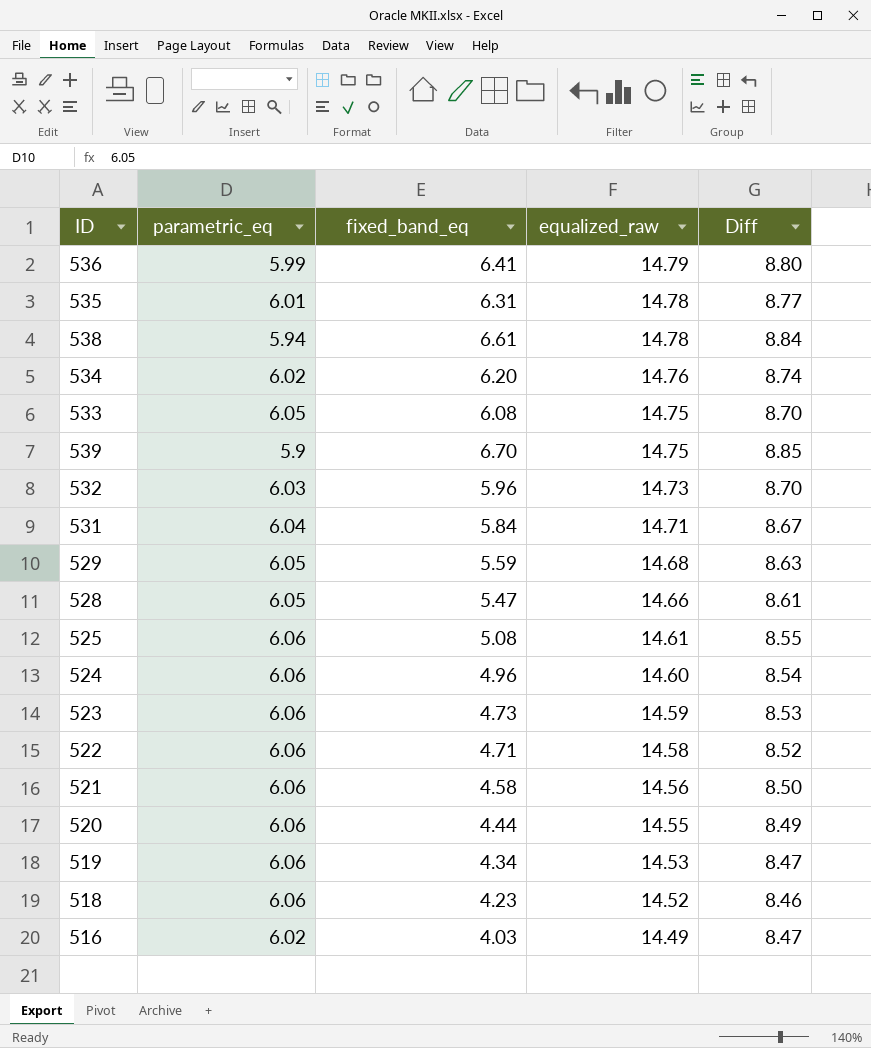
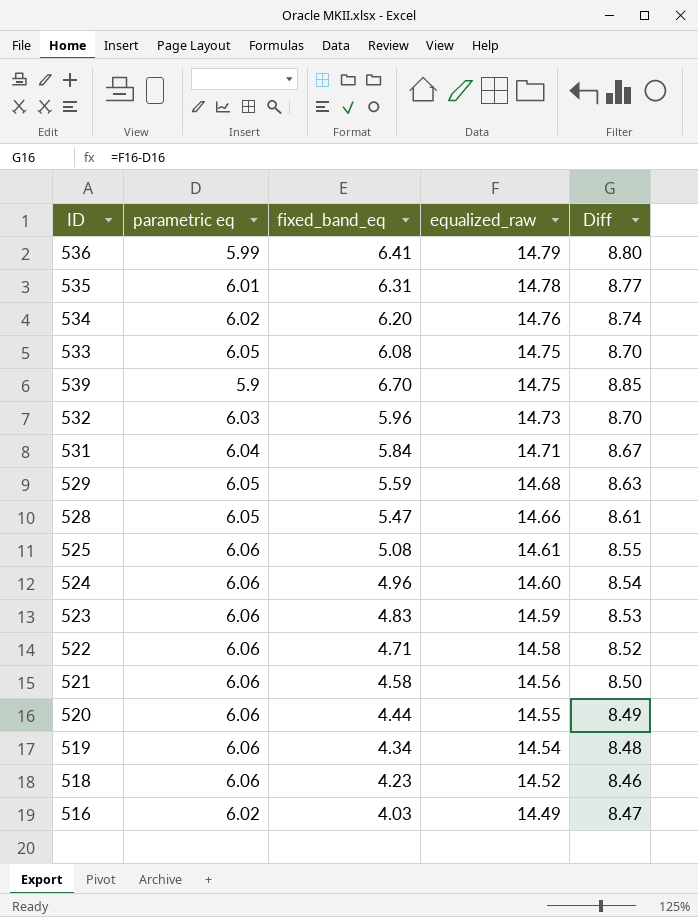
column name: parametric_eq -> parametric eq
row 538: 5.94 | 6.61 | 14.78 | 8.84 -> none
523 | fixed_band_eq: 4.73 -> 4.83
519 | equalized_raw: 14.53 -> 14.54
519 | Diff: 8.47 -> 8.48

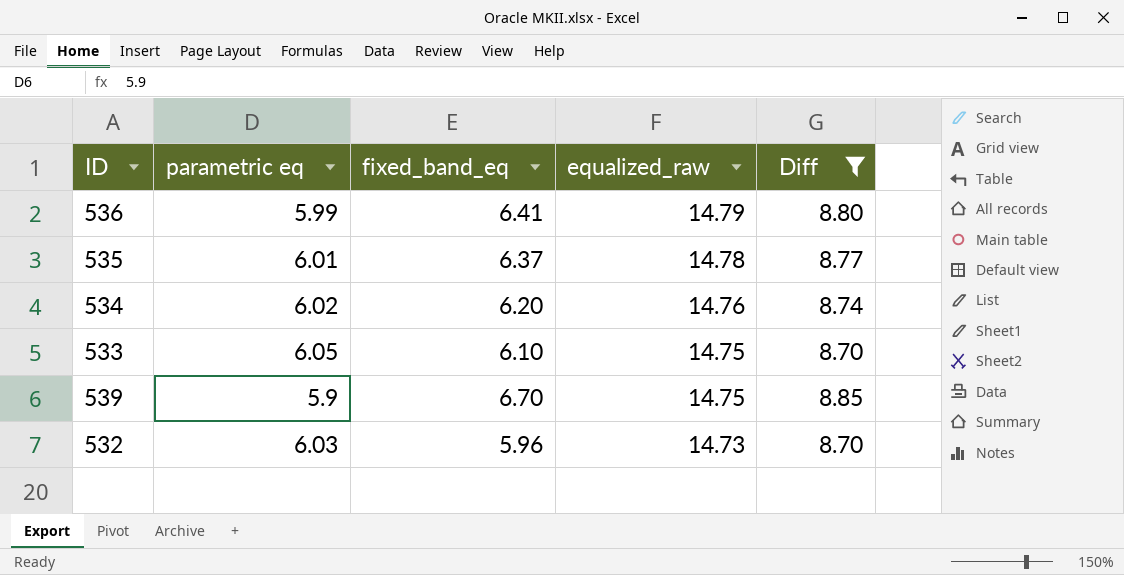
filter: none -> Diff >= 8.70
535 | fixed_band_eq: 6.31 -> 6.37
533 | fixed_band_eq: 6.08 -> 6.10

